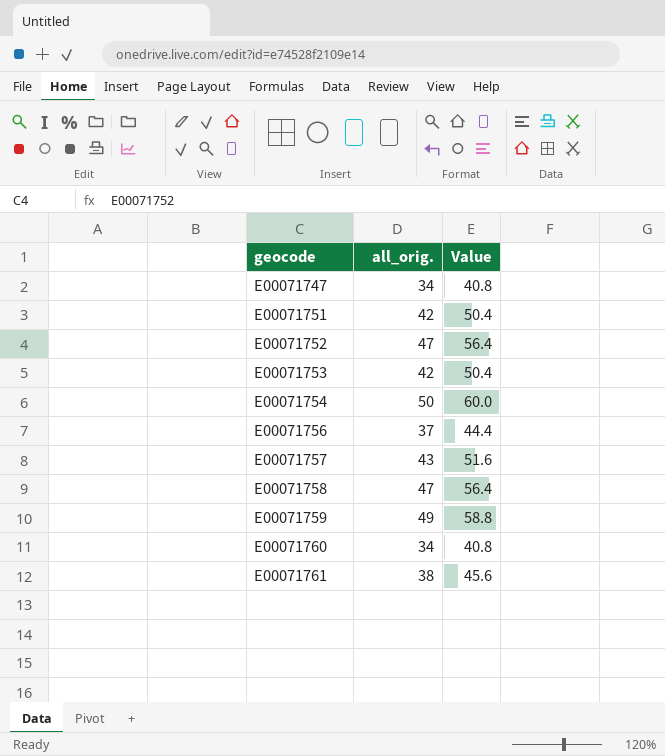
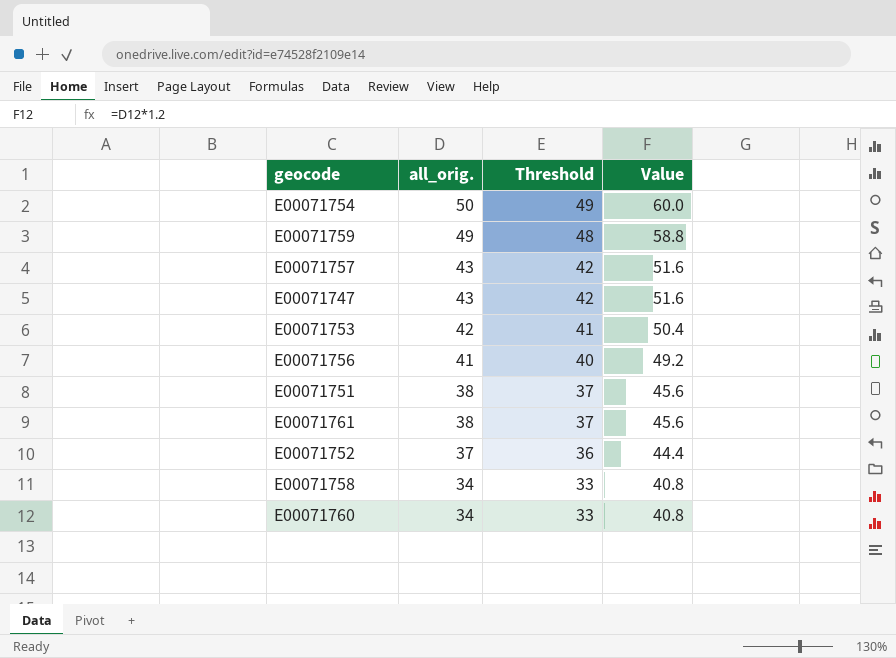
row order: geocode ascending -> all_orig. descending
column Threshold | formula: none -> [all_orig.] - 1
E00071747 | all_orig.: 34 -> 43
E00071747 | Value: 40.8 -> 51.6
E00071756 | all_orig.: 37 -> 41
E00071756 | Value: 44.4 -> 49.2
E00071751 | all_orig.: 42 -> 38
E00071751 | Value: 50.4 -> 45.6
E00071752 | all_orig.: 47 -> 37
E00071752 | Value: 56.4 -> 44.4
E00071758 | all_orig.: 47 -> 34
E00071758 | Value: 56.4 -> 40.8

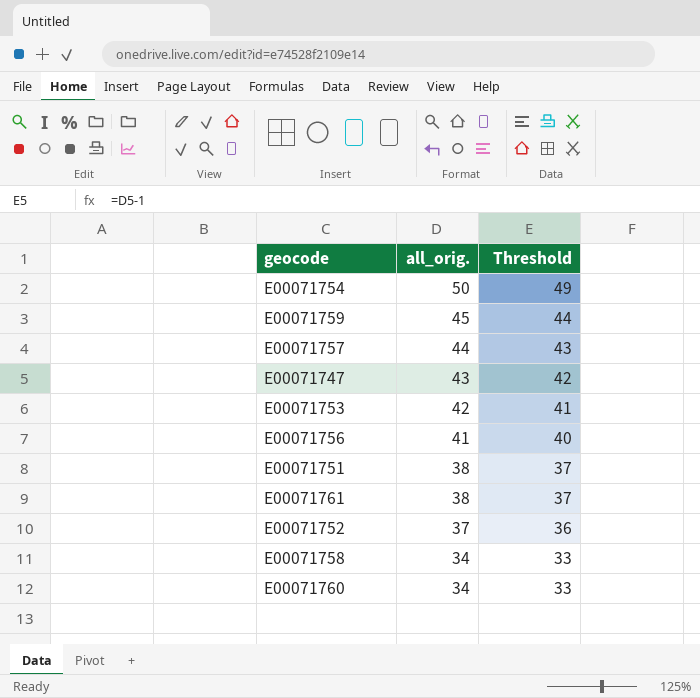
column Value | formula: [all_orig.] * 1.2 -> none
E00071759 | all_orig.: 49 -> 45
E00071759 | Threshold: 48 -> 44
E00071757 | all_orig.: 43 -> 44
E00071757 | Threshold: 42 -> 43

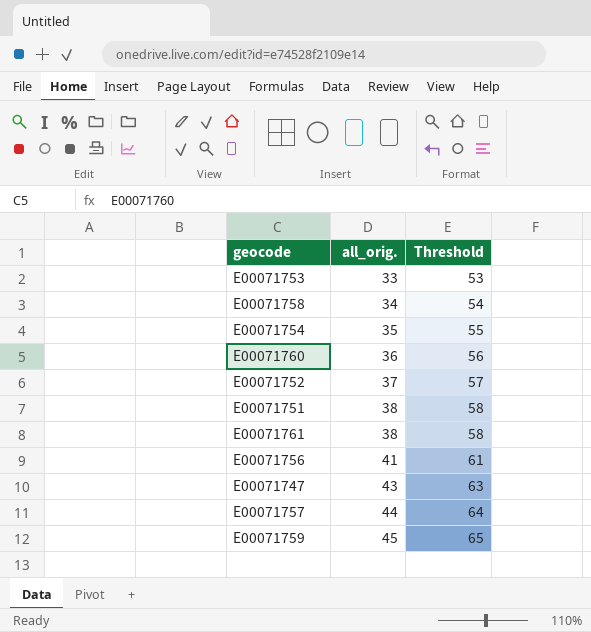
row order: all_orig. descending -> all_orig. ascending
column Threshold | formula: [all_orig.] - 1 -> [all_orig.] + 20
E00071753 | all_orig.: 42 -> 33
E00071754 | all_orig.: 50 -> 35
E00071760 | all_orig.: 34 -> 36

